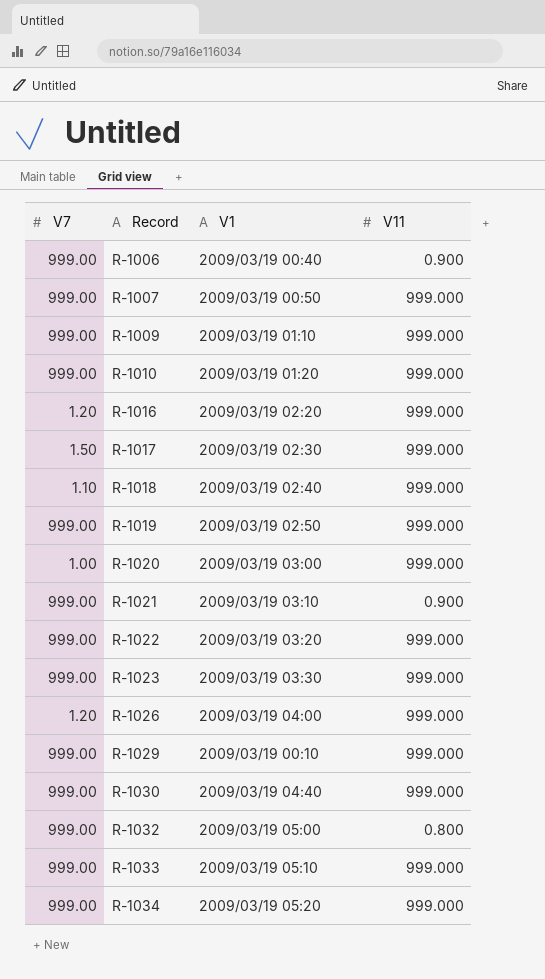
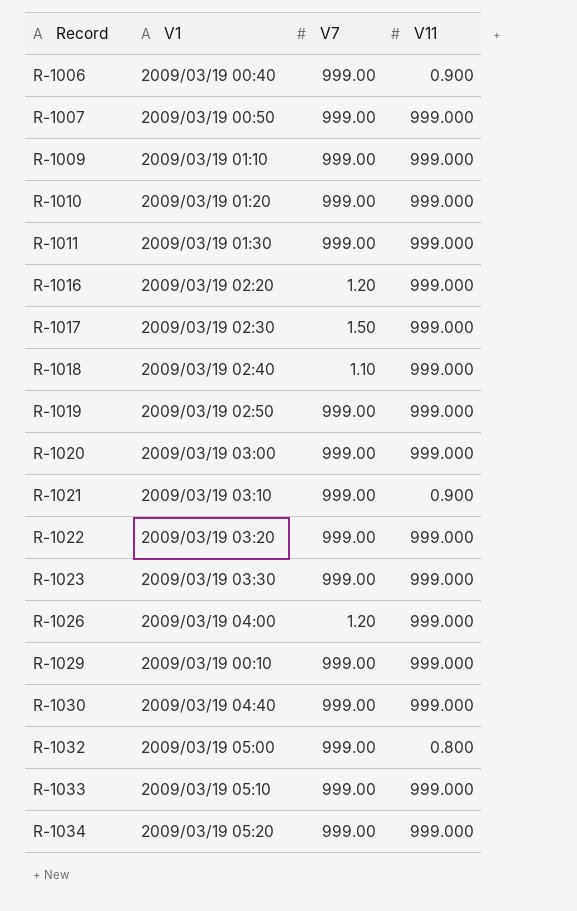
column V7 | position: 1 -> 3
row R-1011: none -> 2009/03/19 01:30 | 999.00 | 999.000
R-1020 | V7: 1.00 -> 999.00

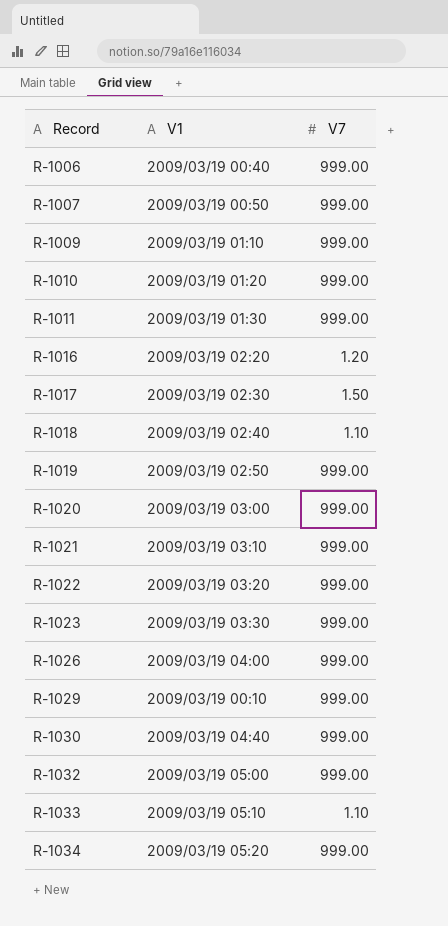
column V11 | position: 4 -> none
R-1026 | V7: 1.20 -> 999.00
R-1033 | V7: 999.00 -> 1.10

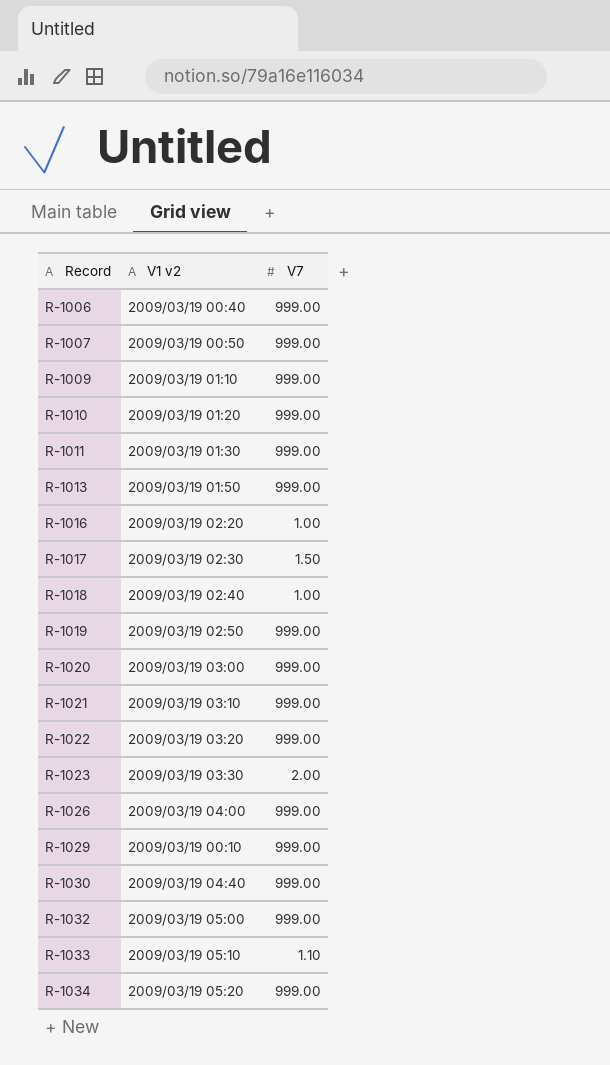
column name: V1 -> V1 v2
row R-1013: none -> 2009/03/19 01:50 | 999.00
R-1016 | V7: 1.20 -> 1.00
R-1018 | V7: 1.10 -> 1.00
R-1023 | V7: 999.00 -> 2.00

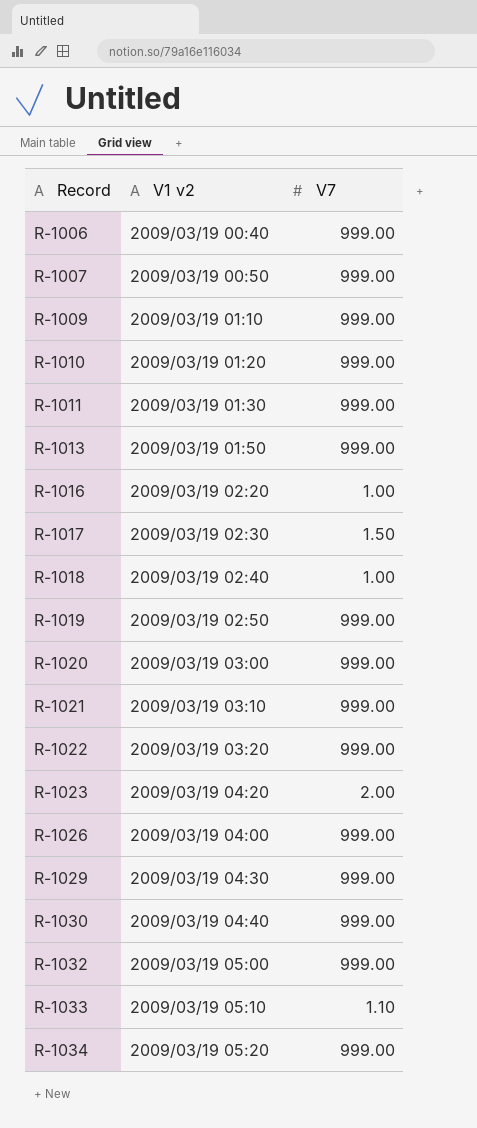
R-1023 | V1 v2: 2009/03/19 03:30 -> 2009/03/19 04:20
R-1029 | V1 v2: 2009/03/19 00:10 -> 2009/03/19 04:30

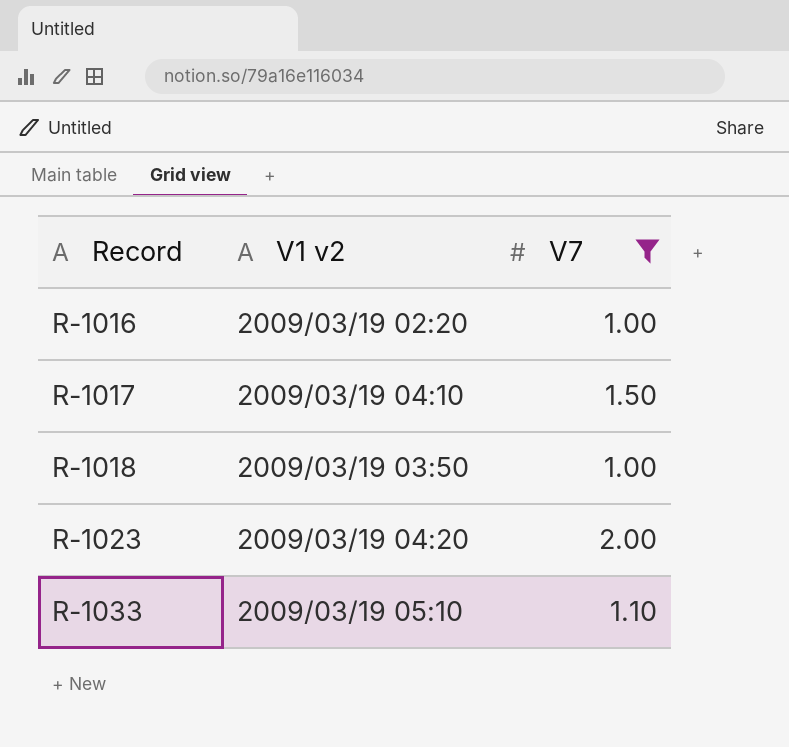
filter: none -> V7 != 999.00
R-1017 | V1 v2: 2009/03/19 02:30 -> 2009/03/19 04:10
R-1018 | V1 v2: 2009/03/19 02:40 -> 2009/03/19 03:50

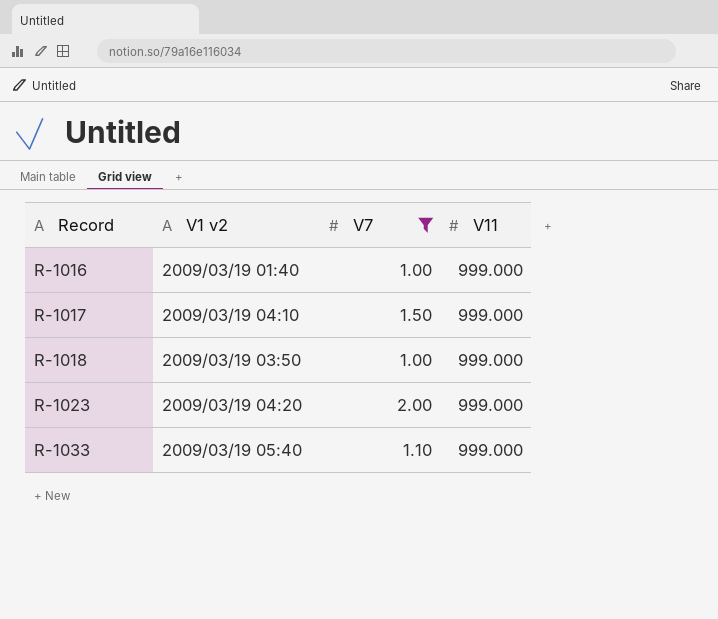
column V11 | position: none -> 4
R-1016 | V1 v2: 2009/03/19 02:20 -> 2009/03/19 01:40
R-1033 | V1 v2: 2009/03/19 05:10 -> 2009/03/19 05:40

